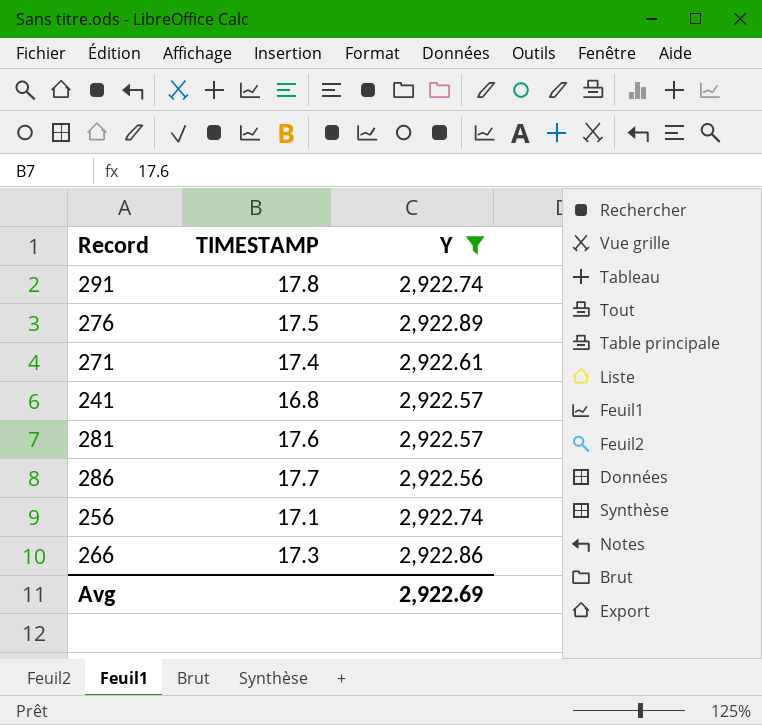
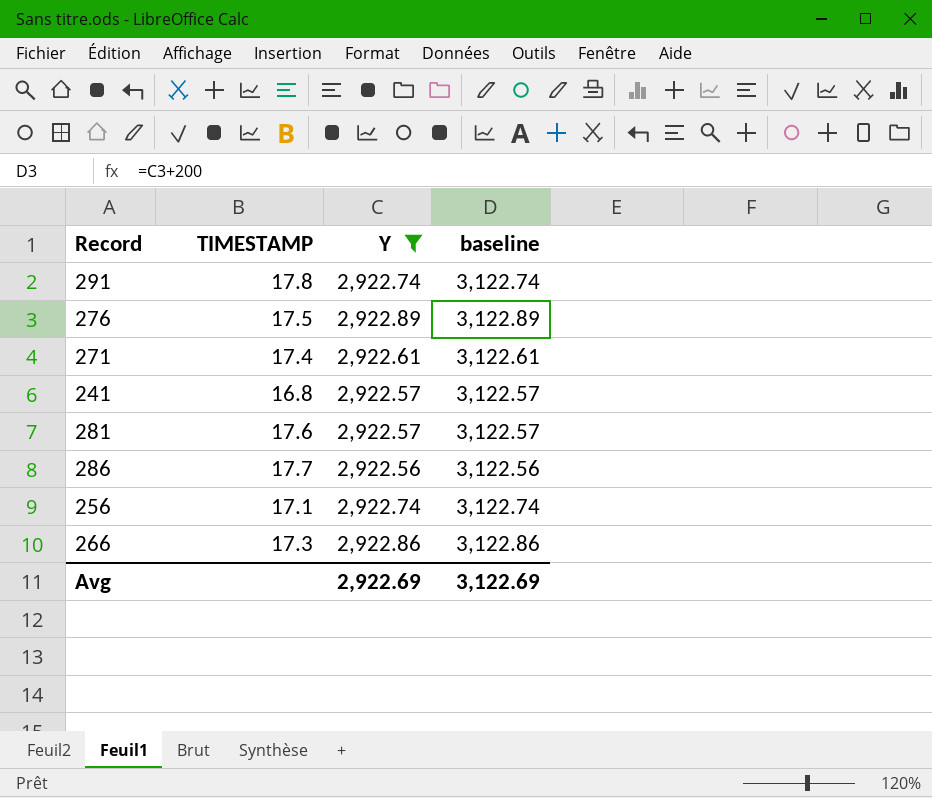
column baseline | formula: none -> [Y] + 200

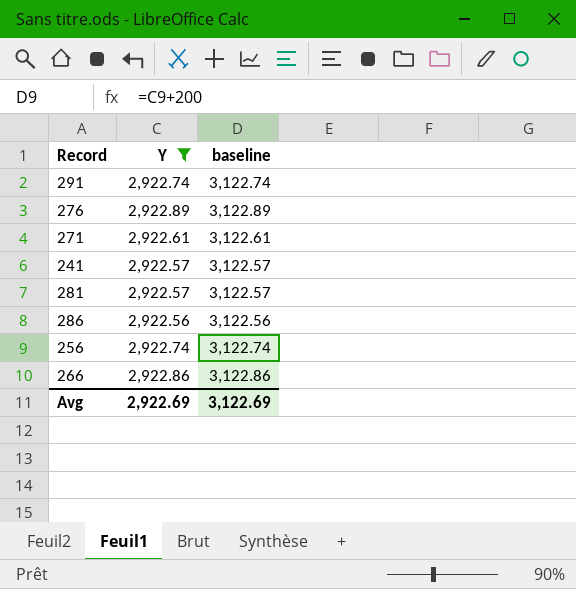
column TIMESTAMP | position: 2 -> none

